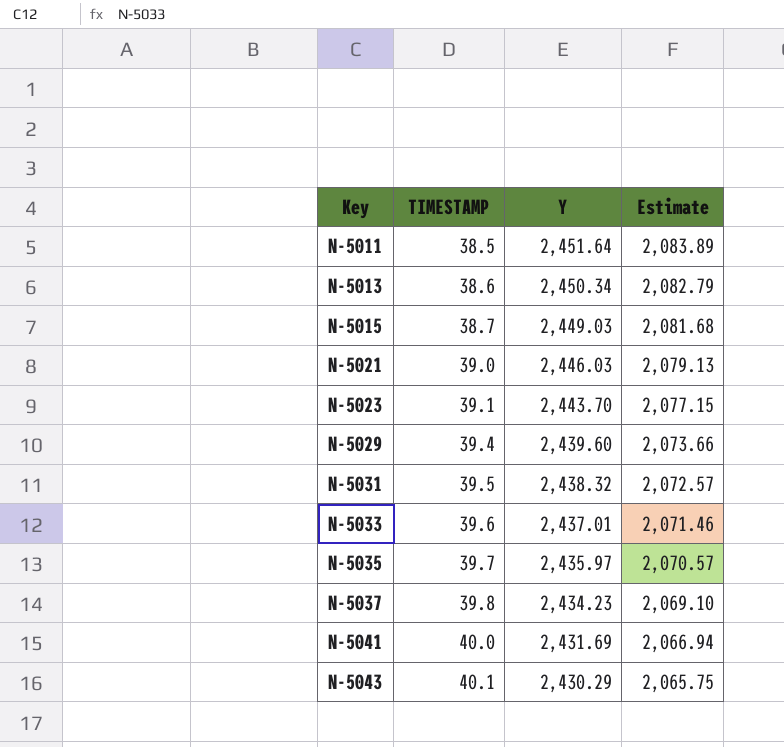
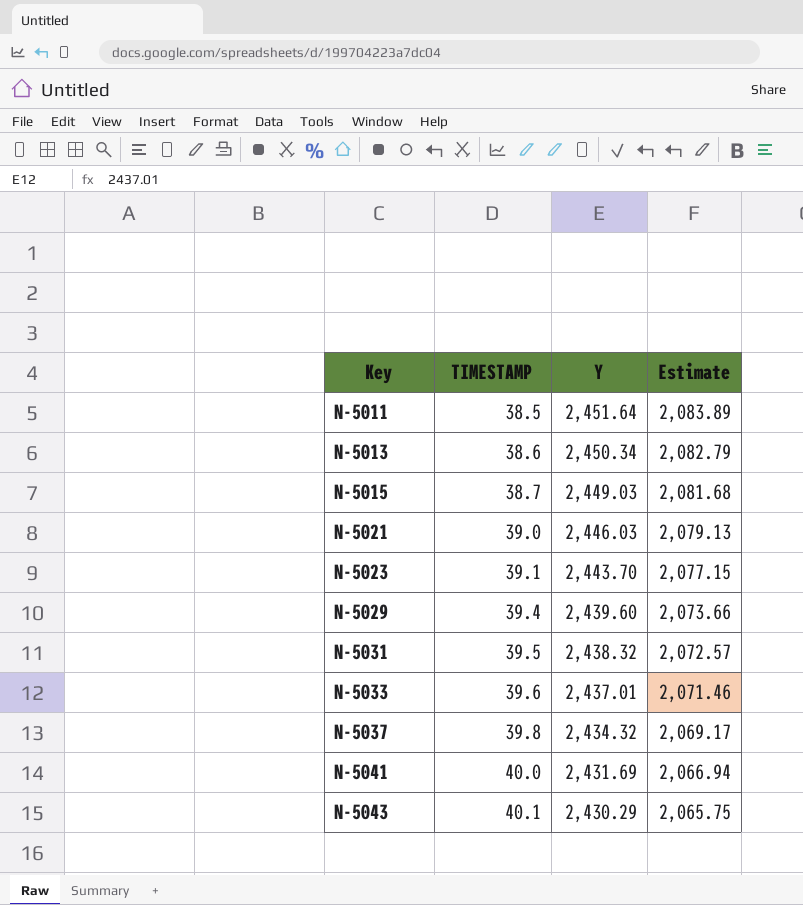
row N-5035: 39.7 | 2,435.97 | 2,070.57 -> none
N-5037 | Y: 2,434.23 -> 2,434.32
N-5037 | Estimate: 2,069.10 -> 2,069.17

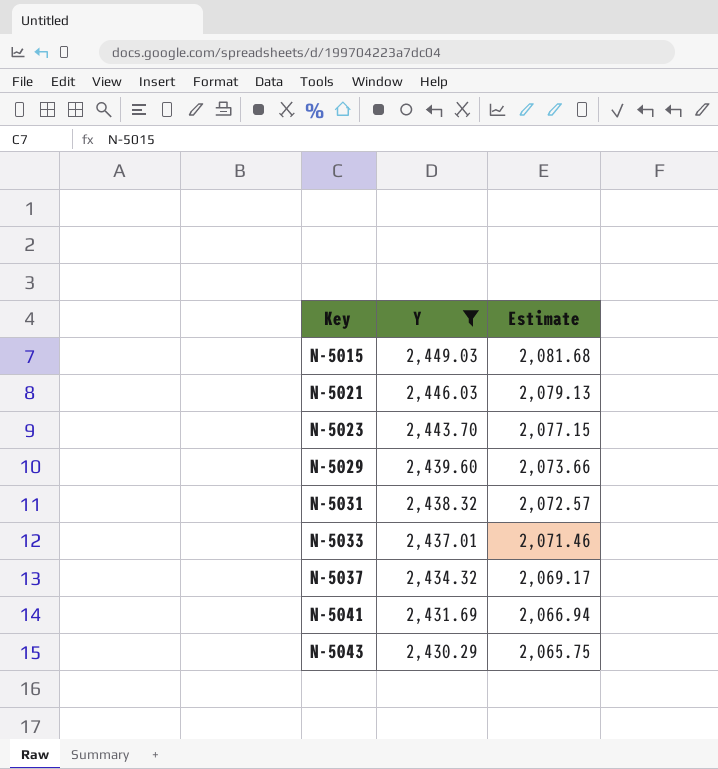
filter: none -> Y <= 2,449.03
column TIMESTAMP | position: 2 -> none

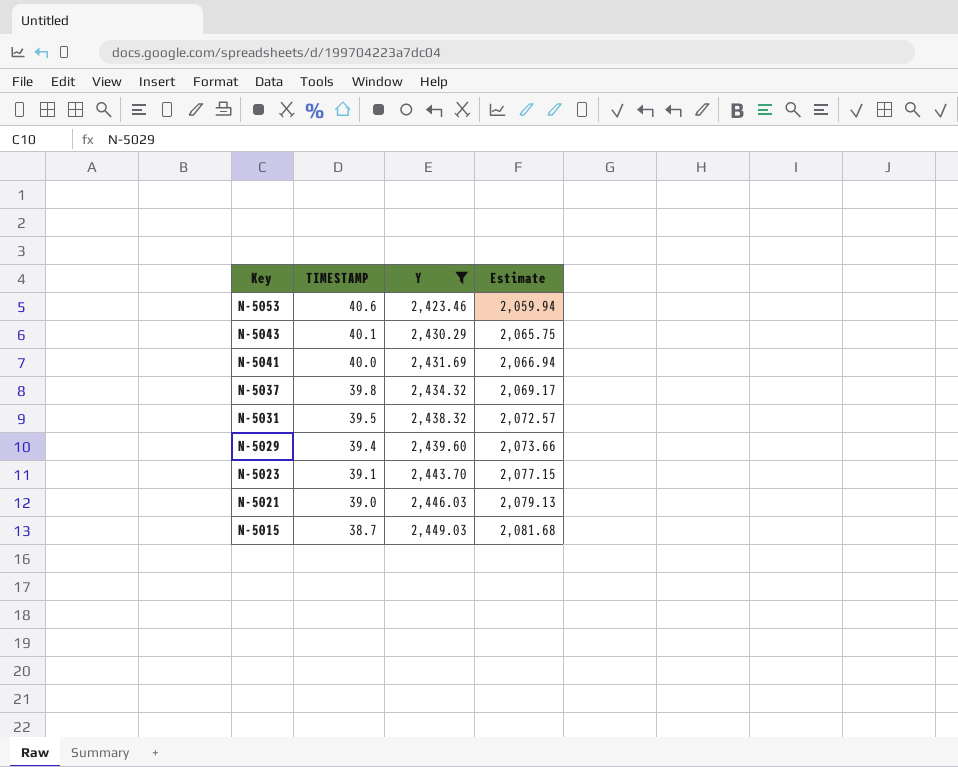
row order: Key ascending -> Key descending
column TIMESTAMP | position: none -> 2
row N-5033: 2,437.01 | 2,071.46 -> none
row N-5053: none -> 40.6 | 2,423.46 | 2,059.94

